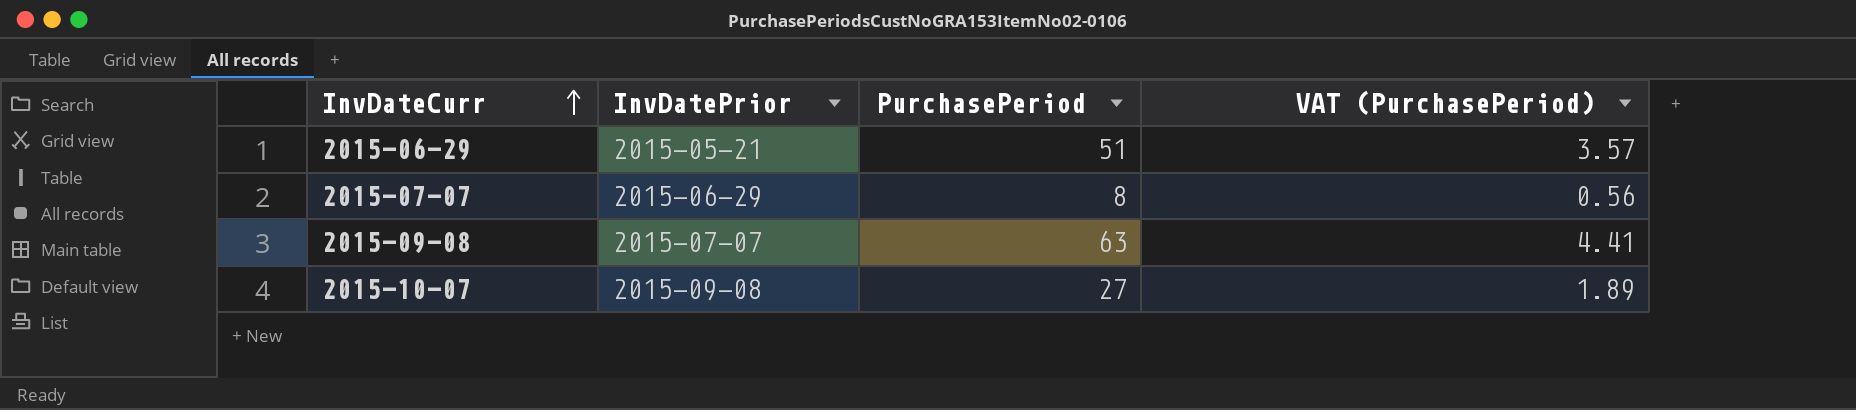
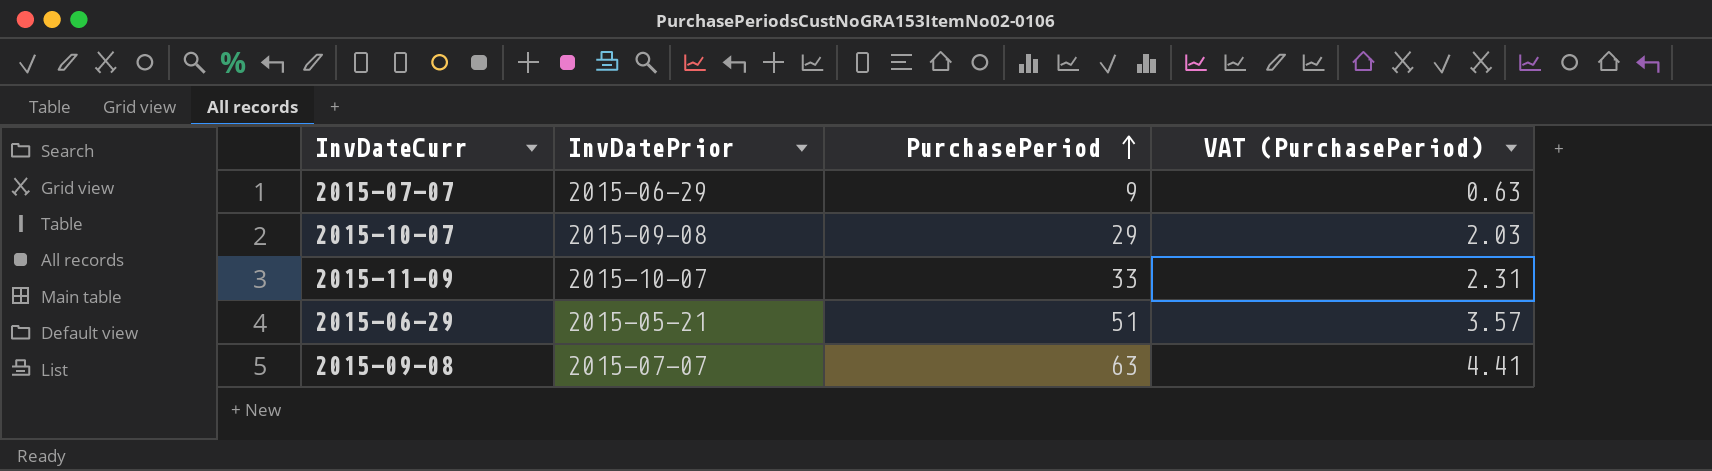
row order: InvDateCurr ascending -> PurchasePeriod ascending
2015-07-07 | PurchasePeriod: 8 -> 9
2015-07-07 | VAT (PurchasePeriod): 0.56 -> 0.63
2015-10-07 | PurchasePeriod: 27 -> 29
2015-10-07 | VAT (PurchasePeriod): 1.89 -> 2.03
row 2015-11-09: none -> 2015-10-07 | 33 | 2.31

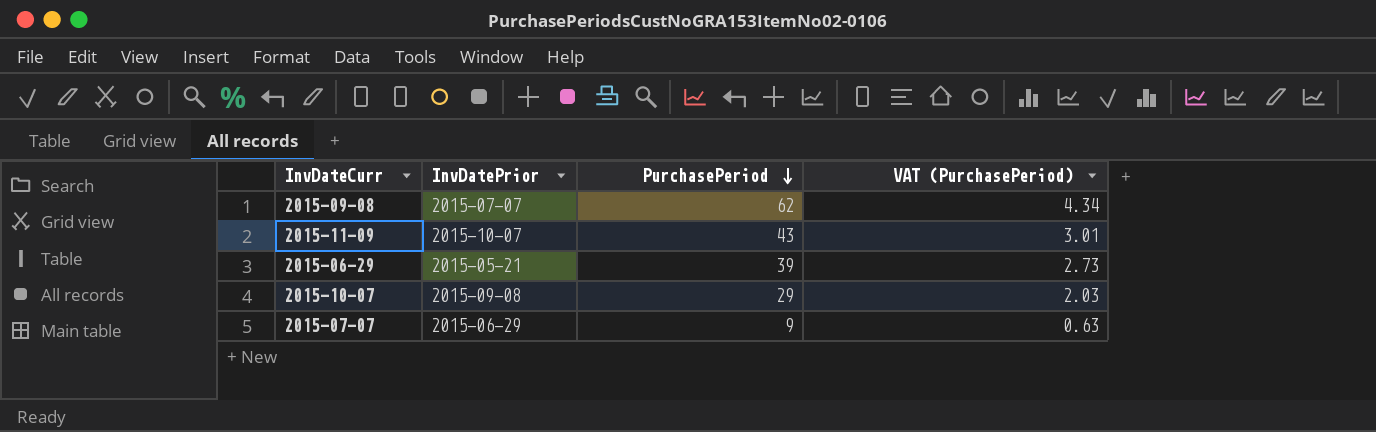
row order: PurchasePeriod ascending -> PurchasePeriod descending
2015-09-08 | PurchasePeriod: 63 -> 62
2015-09-08 | VAT (PurchasePeriod): 4.41 -> 4.34
2015-11-09 | PurchasePeriod: 33 -> 43
2015-11-09 | VAT (PurchasePeriod): 2.31 -> 3.01
2015-06-29 | PurchasePeriod: 51 -> 39
2015-06-29 | VAT (PurchasePeriod): 3.57 -> 2.73

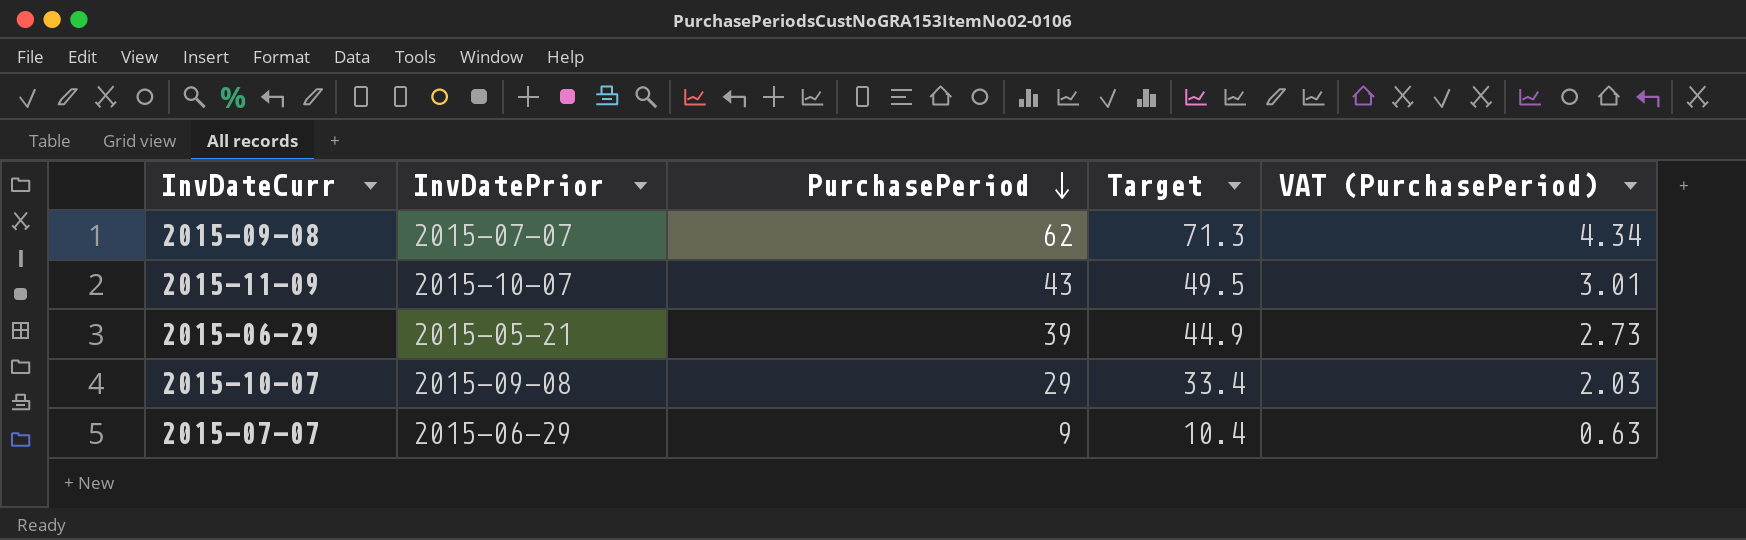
column Target | formula: none -> [PurchasePeriod] * 1.15

